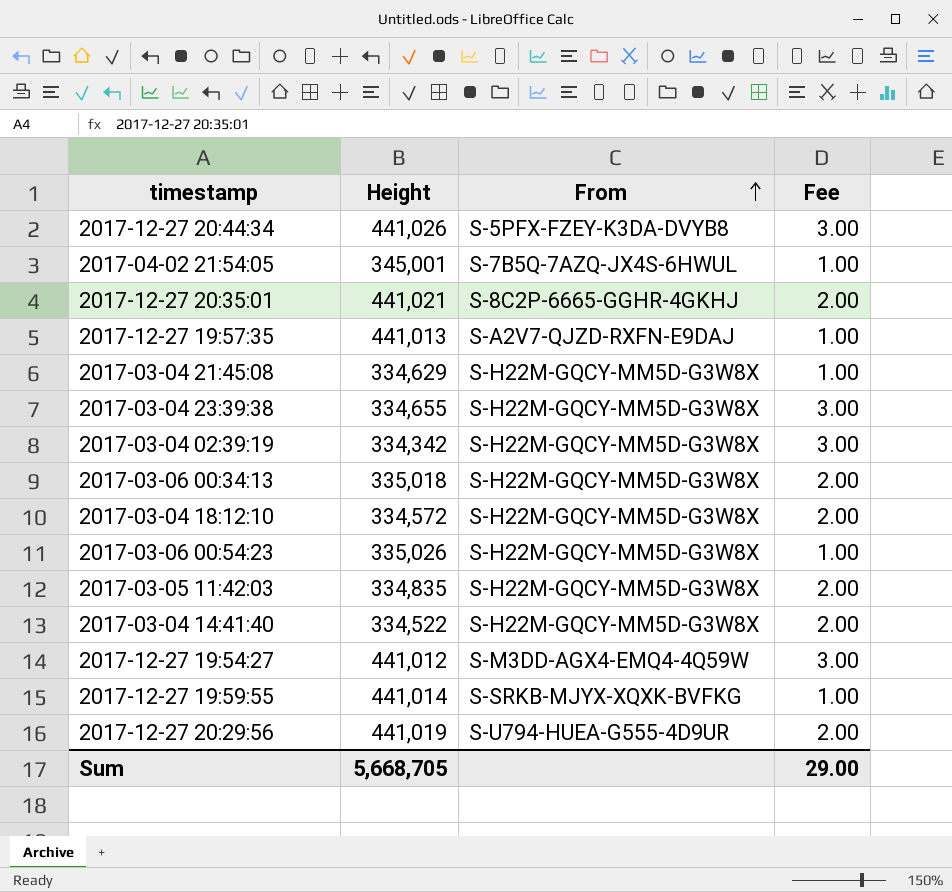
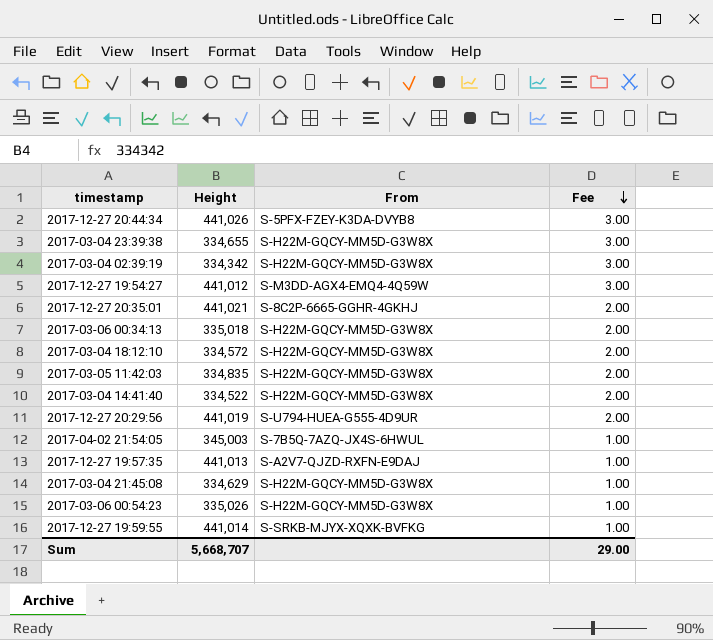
row order: From ascending -> Fee descending
2017-04-02 21:54:05 | Height: 345,001 -> 345,003
Sum | Height: 5,668,705 -> 5,668,707

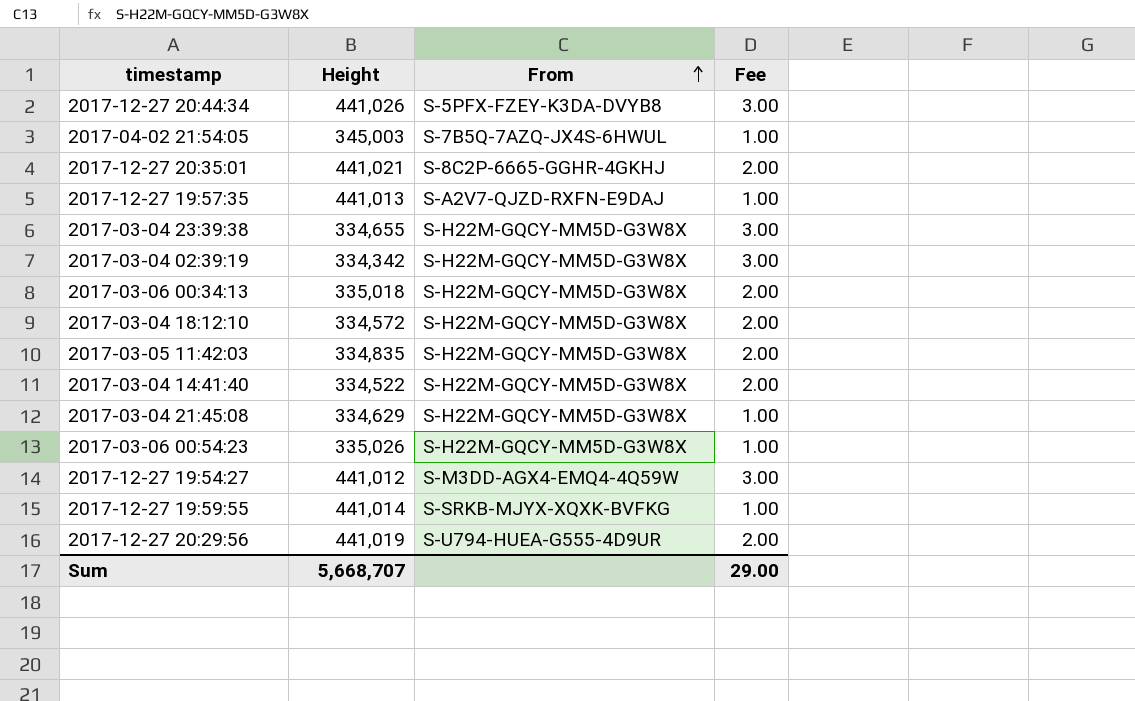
row order: Fee descending -> From ascending

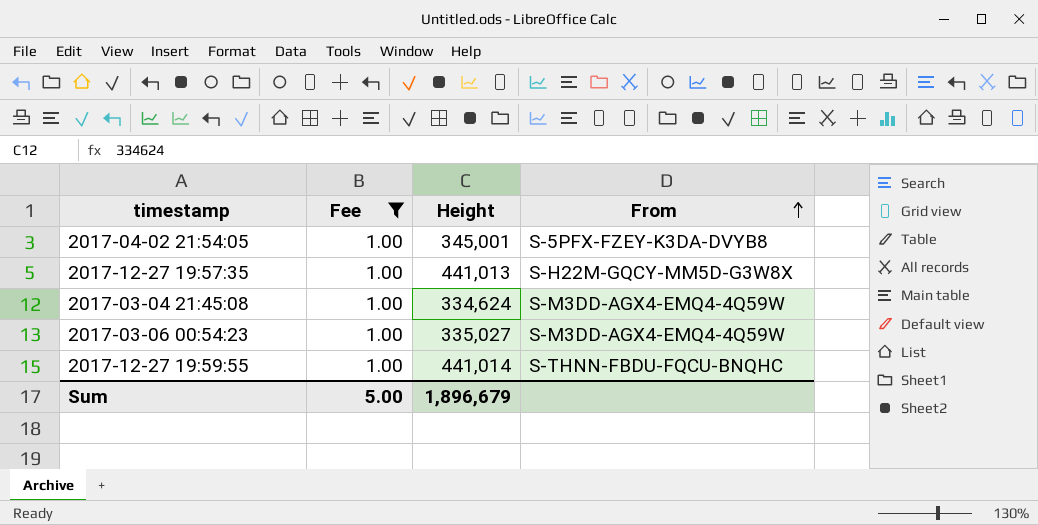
filter: none -> Fee = 1.00
column Fee | position: 4 -> 2
2017-04-02 21:54:05 | Height: 345,003 -> 345,001
2017-04-02 21:54:05 | From: S-7B5Q-7AZQ-JX4S-6HWUL -> S-5PFX-FZEY-K3DA-DVYB8
2017-12-27 19:57:35 | From: S-A2V7-QJZD-RXFN-E9DAJ -> S-H22M-GQCY-MM5D-G3W8X
2017-03-04 21:45:08 | Height: 334,629 -> 334,624
2017-03-04 21:45:08 | From: S-H22M-GQCY-MM5D-G3W8X -> S-M3DD-AGX4-EMQ4-4Q59W
2017-03-06 00:54:23 | Height: 335,026 -> 335,027
2017-03-06 00:54:23 | From: S-H22M-GQCY-MM5D-G3W8X -> S-M3DD-AGX4-EMQ4-4Q59W
2017-12-27 19:59:55 | From: S-SRKB-MJYX-XQXK-BVFKG -> S-THNN-FBDU-FQCU-BNQHC
Sum | Fee: 29.00 -> 5.00
Sum | Height: 5,668,707 -> 1,896,679

